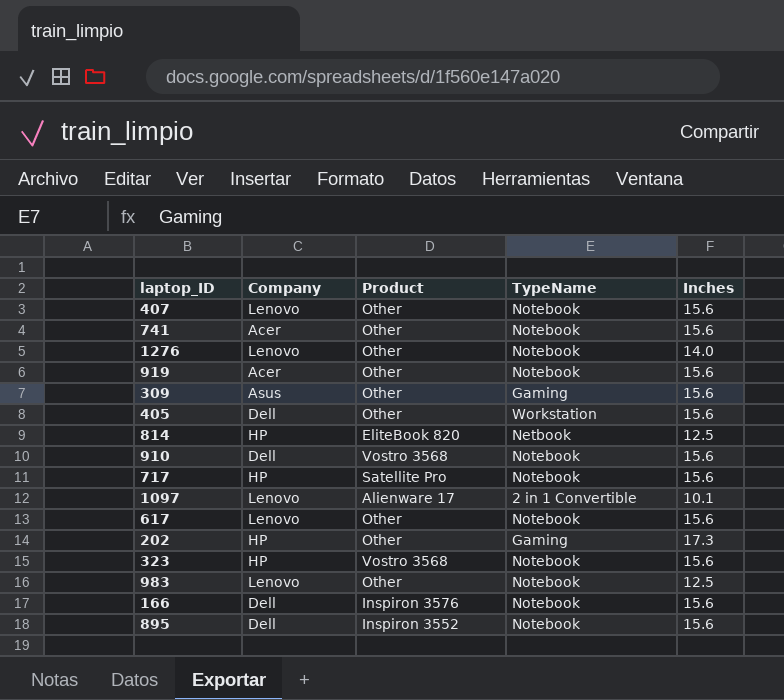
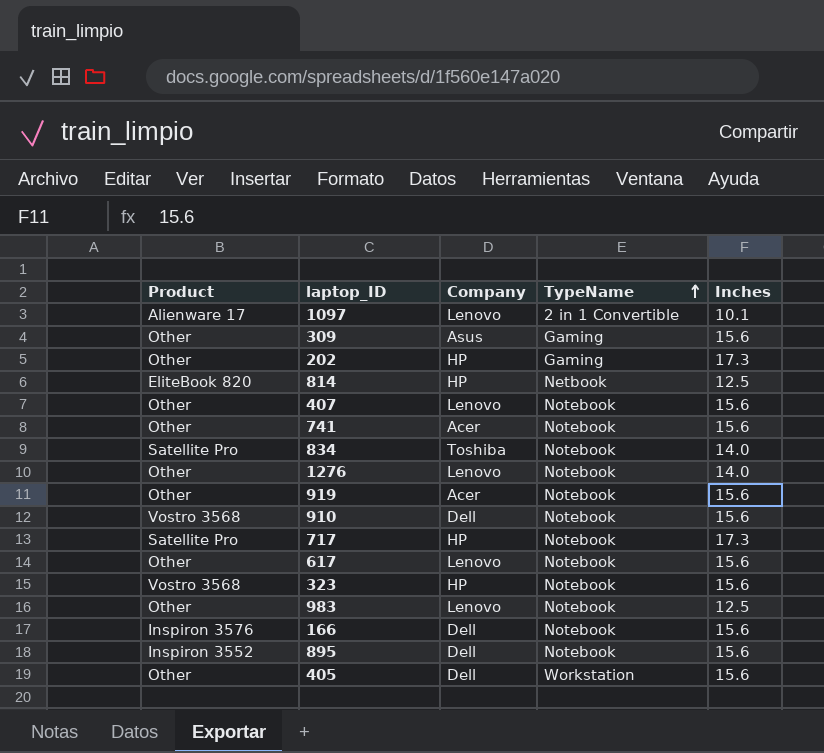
row order: none -> TypeName ascending
column Product | position: 3 -> 1
row 834: none -> Satellite Pro | Toshiba | Notebook | 14.0
717 | Inches: 15.6 -> 17.3

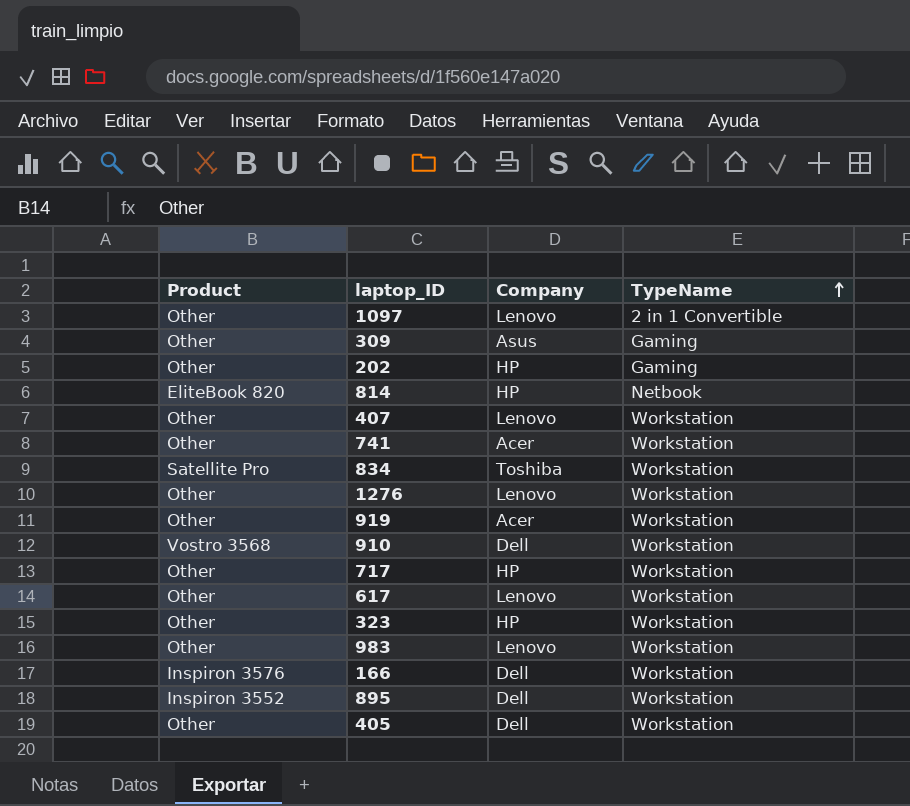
column Inches | position: 5 -> none
1097 | Product: Alienware 17 -> Other
407 | TypeName: Notebook -> Workstation
741 | TypeName: Notebook -> Workstation
834 | TypeName: Notebook -> Workstation
1276 | TypeName: Notebook -> Workstation
919 | TypeName: Notebook -> Workstation
910 | TypeName: Notebook -> Workstation
717 | Product: Satellite Pro -> Other
717 | TypeName: Notebook -> Workstation
617 | TypeName: Notebook -> Workstation
323 | Product: Vostro 3568 -> Other
323 | TypeName: Notebook -> Workstation
983 | TypeName: Notebook -> Workstation
166 | TypeName: Notebook -> Workstation
895 | TypeName: Notebook -> Workstation

